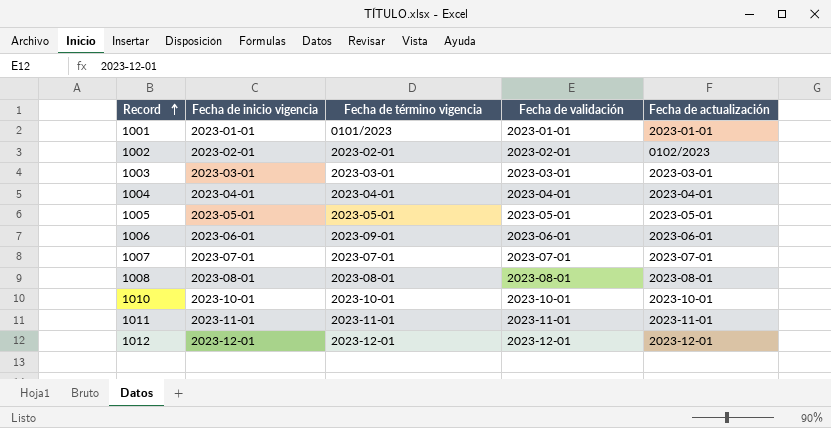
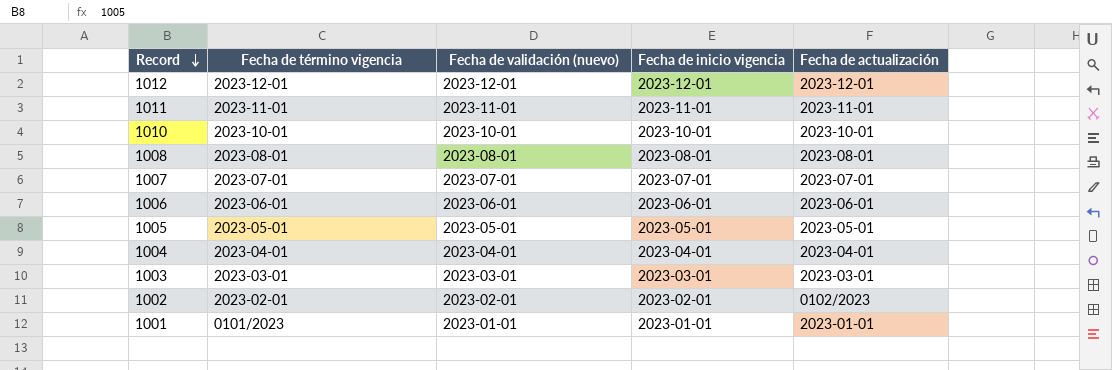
row order: Record ascending -> Record descending
column name: Fecha de validación -> Fecha de validación (nuevo)
column Fecha de inicio vigencia | position: 2 -> 4
1006 | Fecha de término vigencia: 2023-09-01 -> 2023-06-01

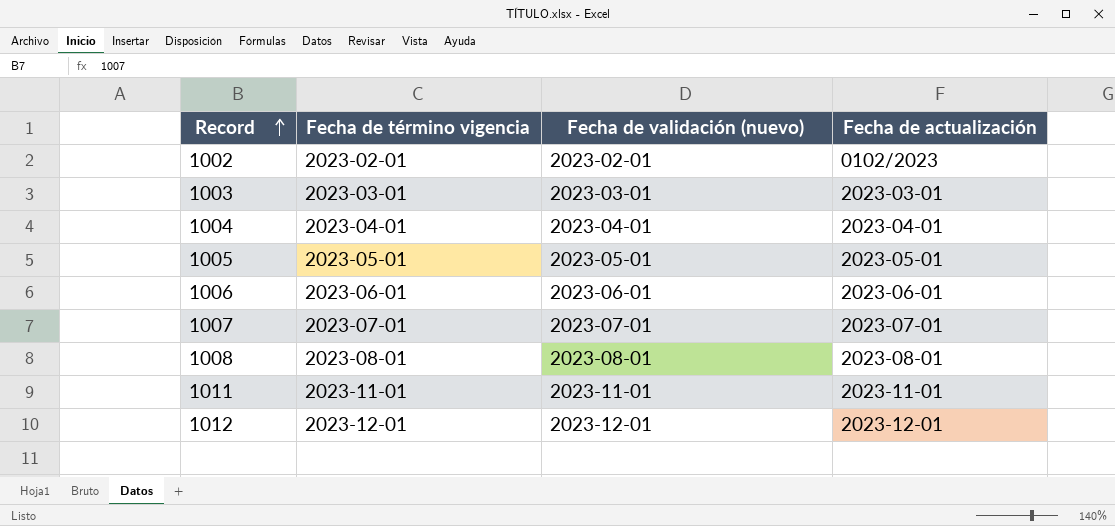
row order: Record descending -> Record ascending
column Fecha de inicio vigencia | position: 4 -> none
row 1010: 2023-10-01 | 2023-10-01 | 2023-10-01 | 2023-10-01 -> none
row 1001: 0101/2023 | 2023-01-01 | 2023-01-01 | 2023-01-01 -> none

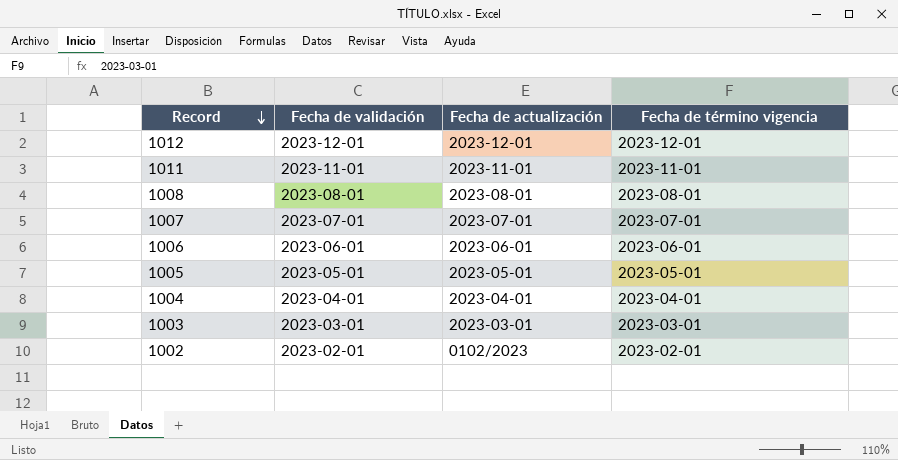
row order: Record ascending -> Record descending
column name: Fecha de validación (nuevo) -> Fecha de validación
column Fecha de término vigencia | position: 2 -> 4

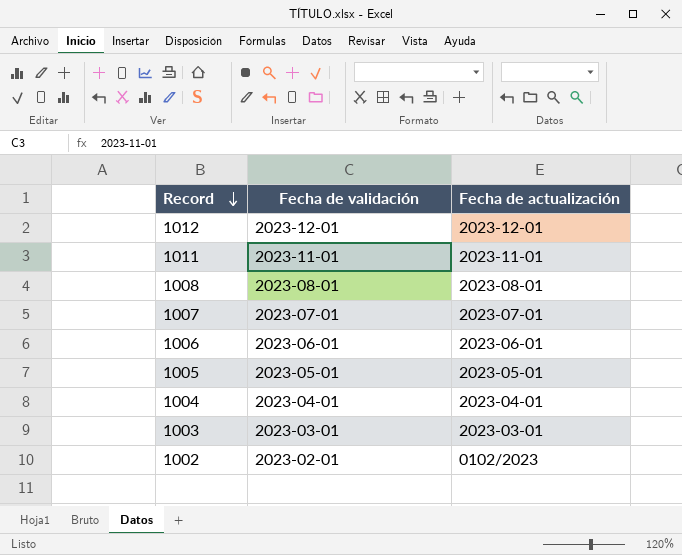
column Fecha de término vigencia | position: 4 -> none

